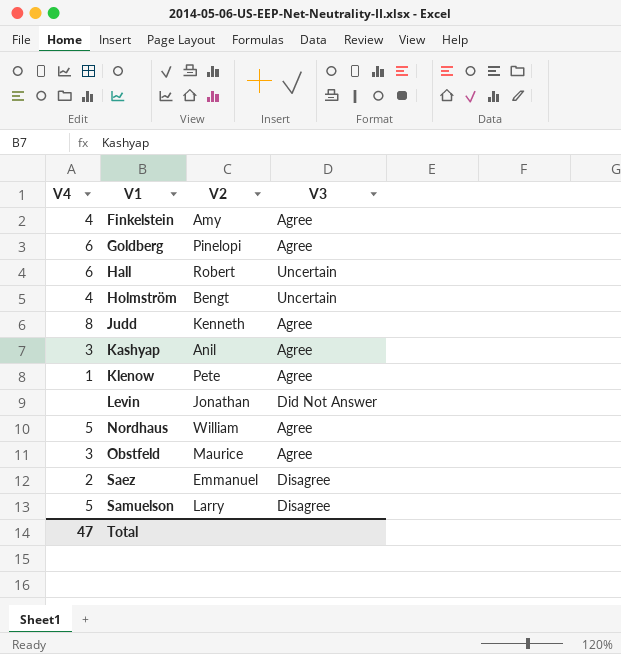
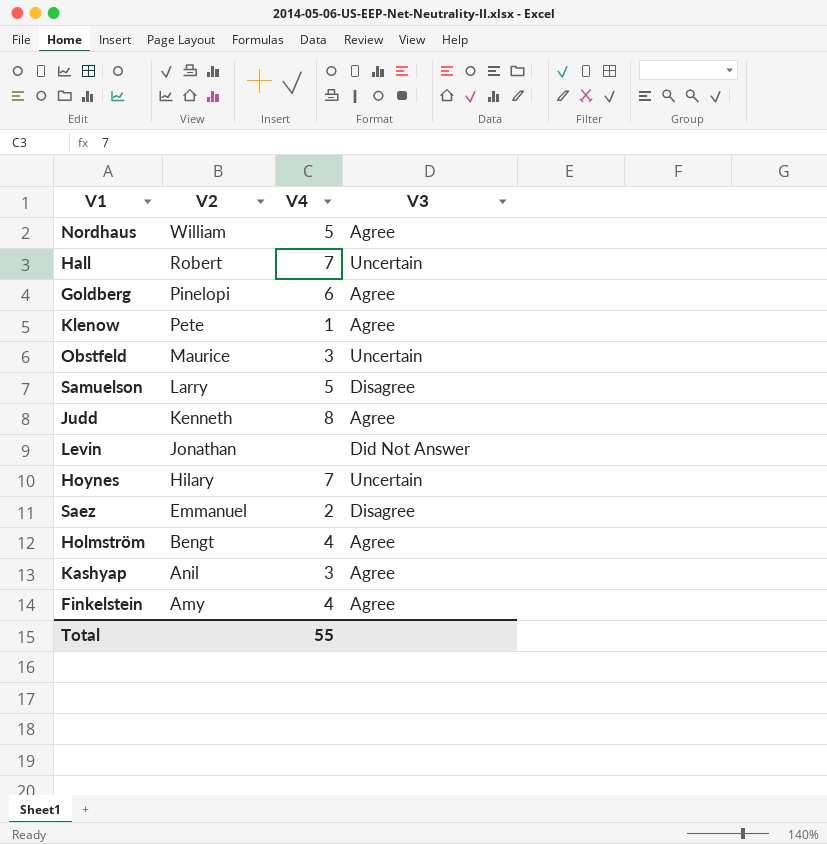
row order: V1 ascending -> V2 descending
column V4 | position: 1 -> 3
Hall | V4: 6 -> 7
Obstfeld | V3: Agree -> Uncertain
row Hoynes: none -> Hilary | 7 | Uncertain
Holmström | V3: Uncertain -> Agree
Total | V4: 47 -> 55

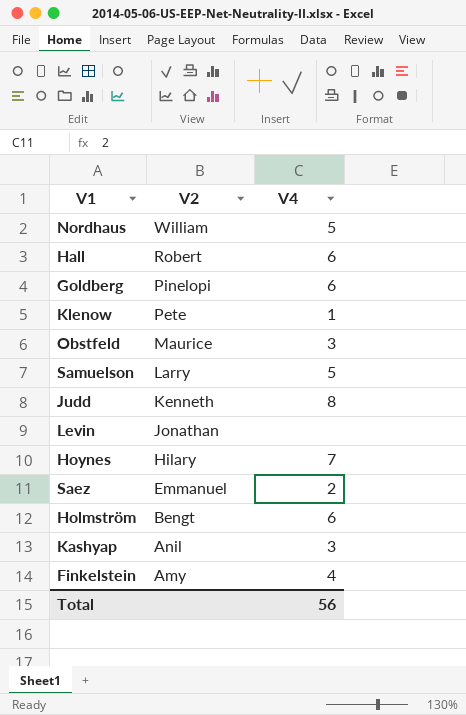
column V3 | position: 4 -> none
Hall | V4: 7 -> 6
Holmström | V4: 4 -> 6
Total | V4: 55 -> 56

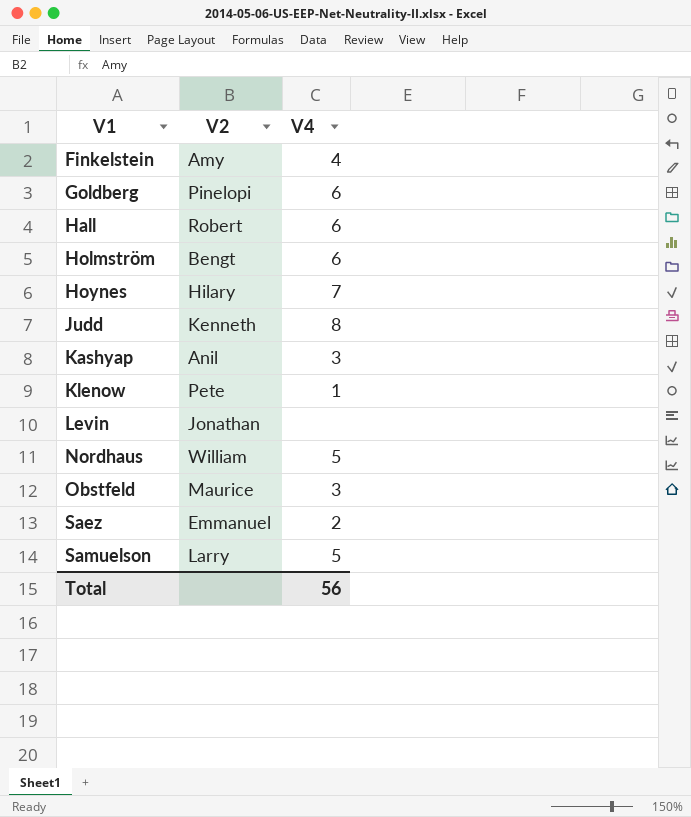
row order: V2 descending -> V1 ascending

